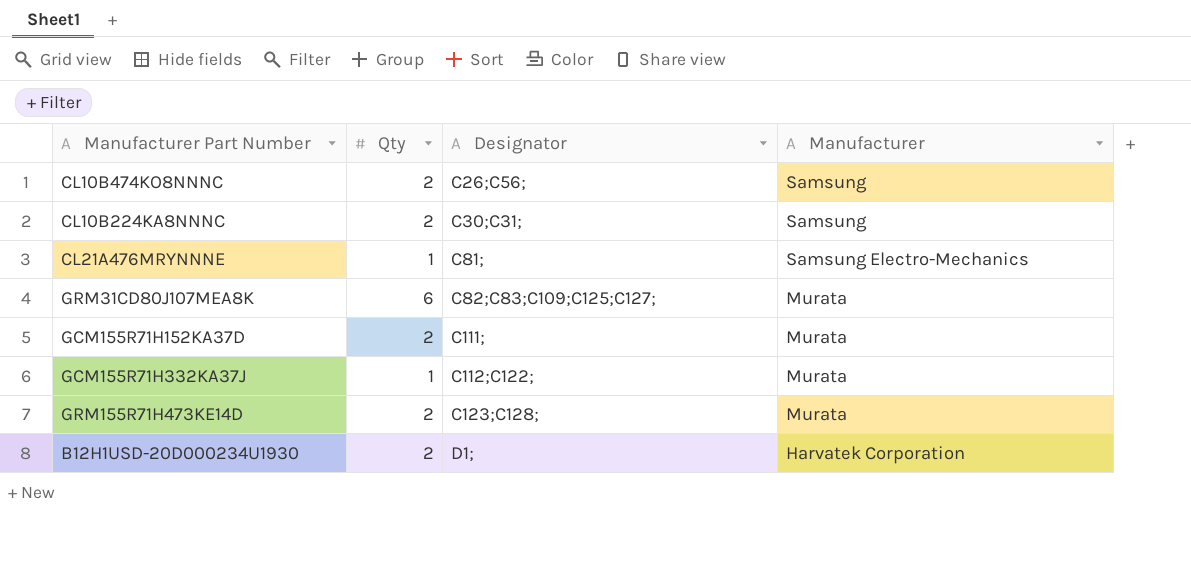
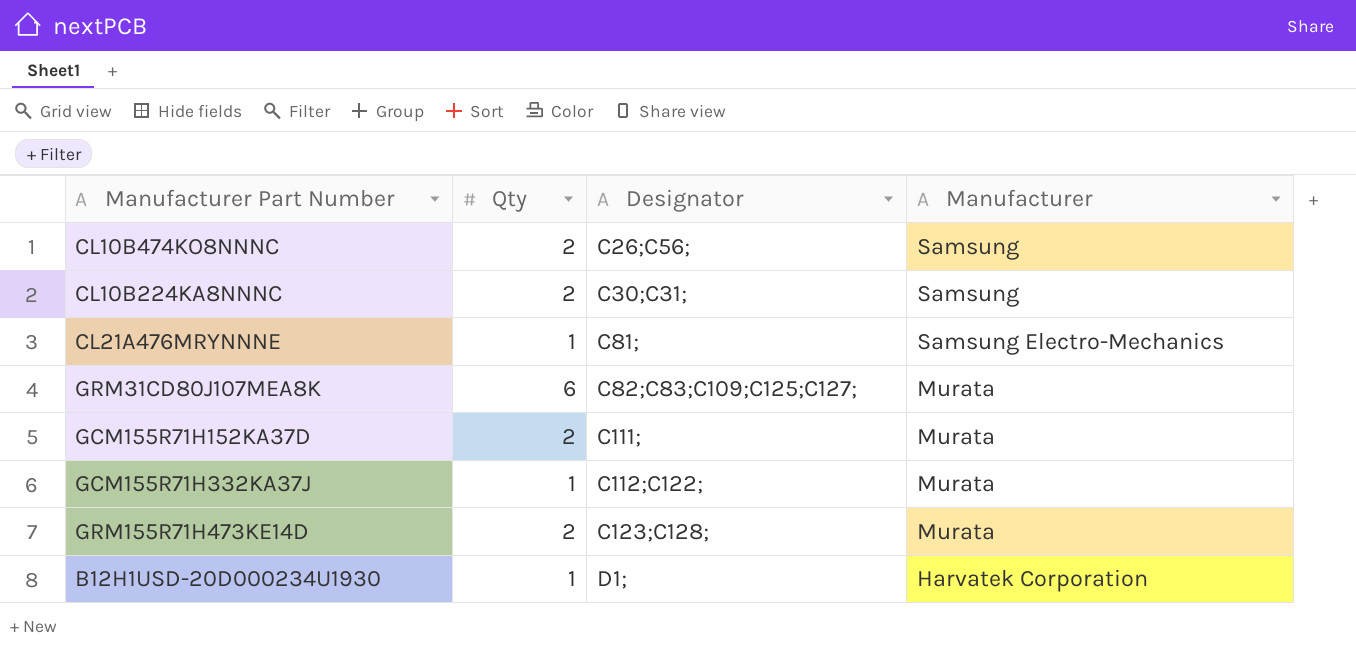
B12H1USD-20D000234U1930 | Qty: 2 -> 1

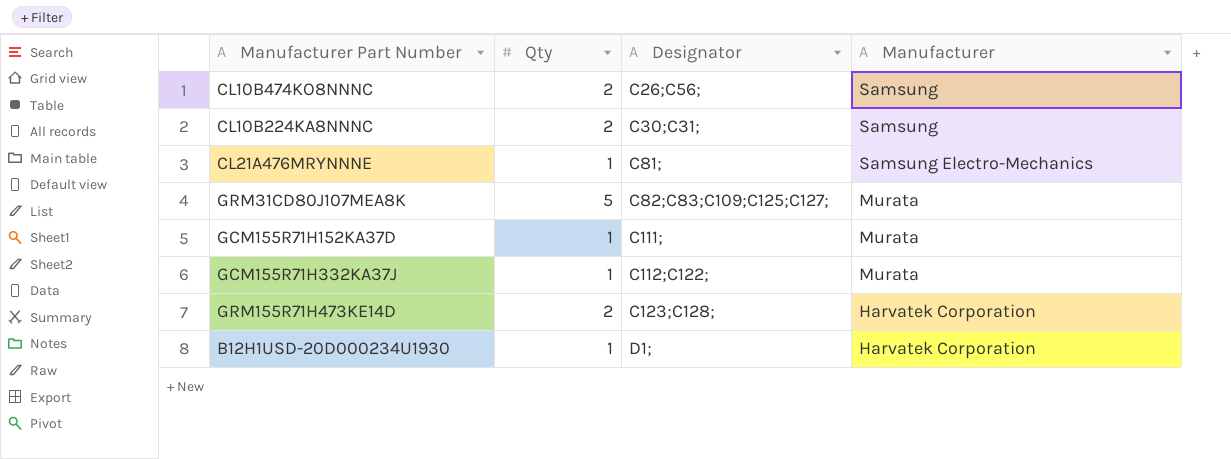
GRM31CD80J107MEA8K | Qty: 6 -> 5
GCM155R71H152KA37D | Qty: 2 -> 1
GRM155R71H473KE14D | Manufacturer: Murata -> Harvatek Corporation

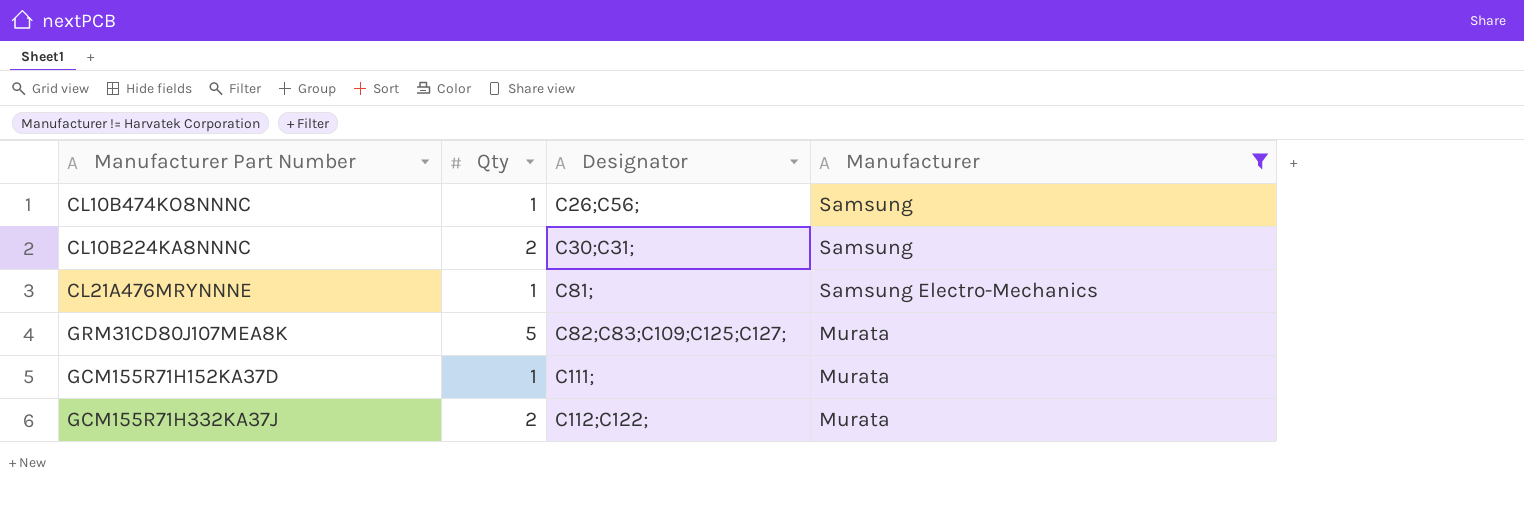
filter: none -> Manufacturer != Harvatek Corporation
CL10B474KO8NNNC | Qty: 2 -> 1
GCM155R71H332KA37J | Qty: 1 -> 2

